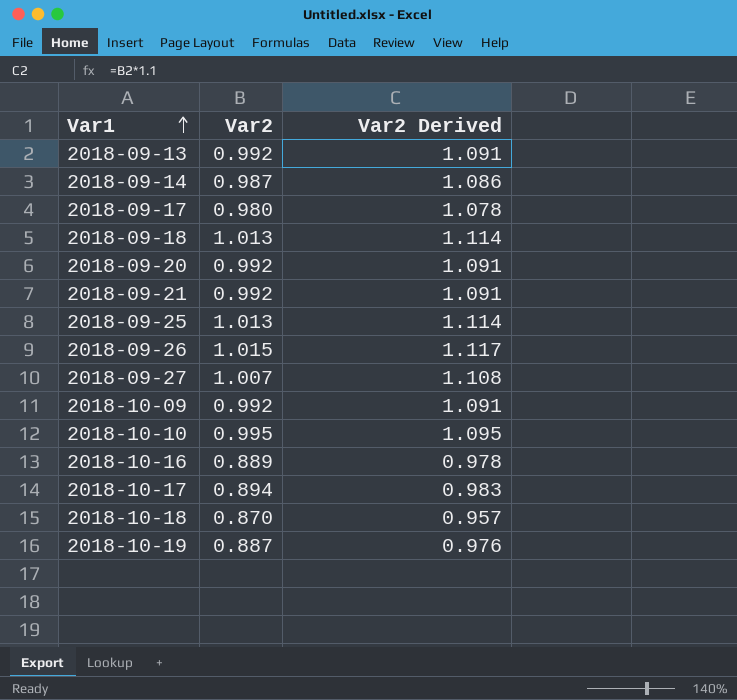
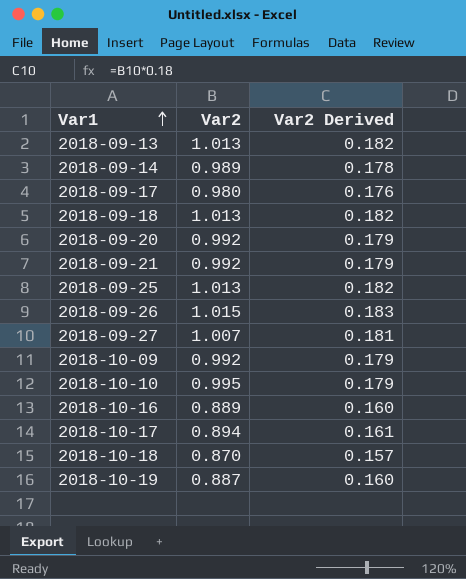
column Var2 Derived | formula: [Var2] * 1.1 -> [Var2] * 0.18
2018-09-13 | Var2: 0.992 -> 1.013
2018-09-14 | Var2: 0.987 -> 0.989

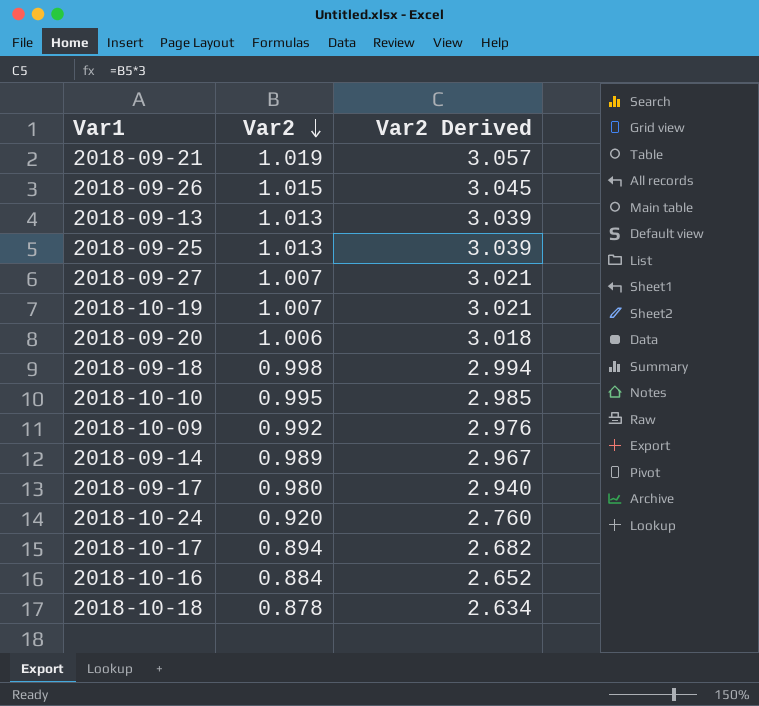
row order: Var1 ascending -> Var2 descending
column Var2 Derived | formula: [Var2] * 0.18 -> [Var2] * 3
2018-09-21 | Var2: 0.992 -> 1.019
2018-10-19 | Var2: 0.887 -> 1.007
2018-09-20 | Var2: 0.992 -> 1.006
2018-09-18 | Var2: 1.013 -> 0.998
row 2018-10-24: none -> 0.920 | 2.760
2018-10-16 | Var2: 0.889 -> 0.884
2018-10-18 | Var2: 0.870 -> 0.878

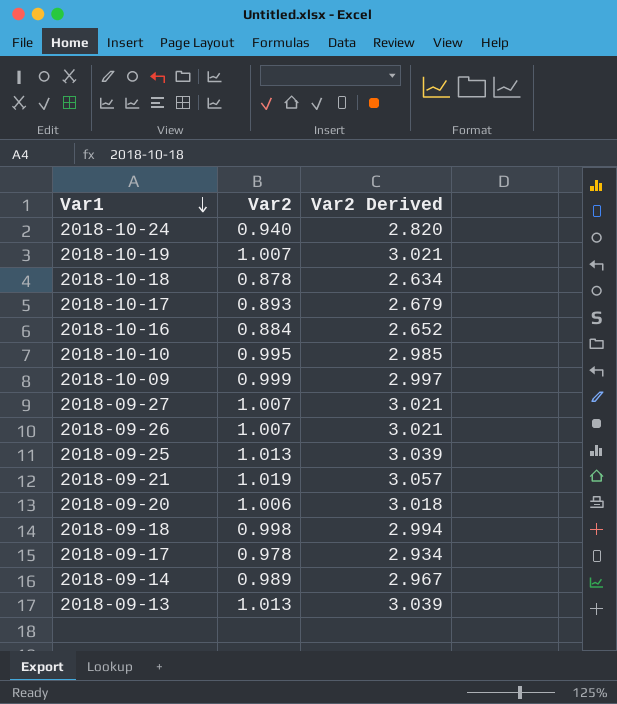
row order: Var2 descending -> Var1 descending
2018-10-24 | Var2: 0.920 -> 0.940
2018-10-24 | Var2 Derived: 2.760 -> 2.820
2018-10-17 | Var2: 0.894 -> 0.893
2018-10-17 | Var2 Derived: 2.682 -> 2.679
2018-10-09 | Var2: 0.992 -> 0.999
2018-10-09 | Var2 Derived: 2.976 -> 2.997
2018-09-26 | Var2: 1.015 -> 1.007
2018-09-26 | Var2 Derived: 3.045 -> 3.021
2018-09-17 | Var2: 0.980 -> 0.978
2018-09-17 | Var2 Derived: 2.940 -> 2.934

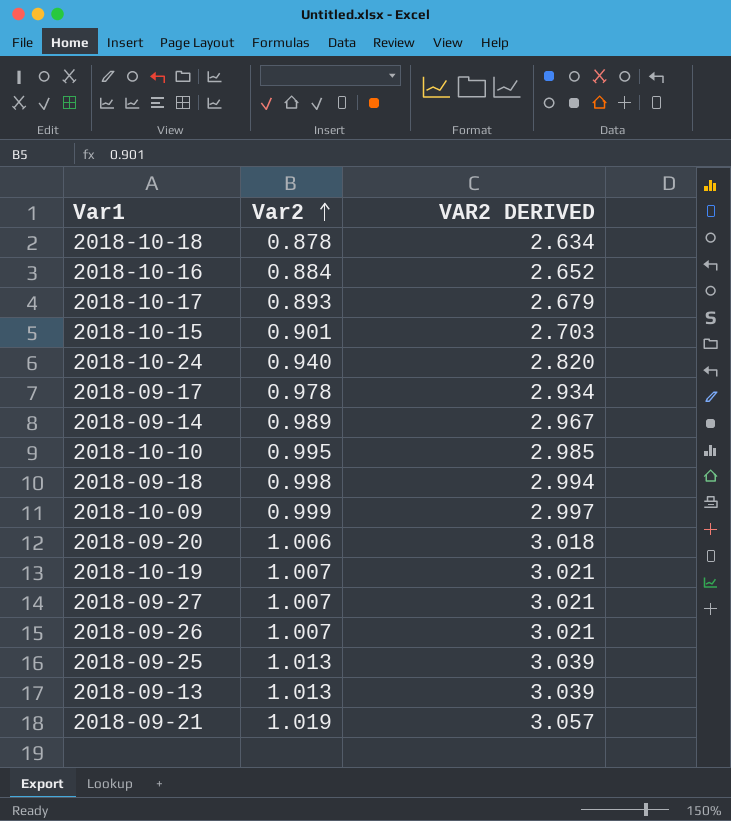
row order: Var1 descending -> Var2 ascending
column name: Var2 Derived -> VAR2 DERIVED
row 2018-10-15: none -> 0.901 | 2.703

